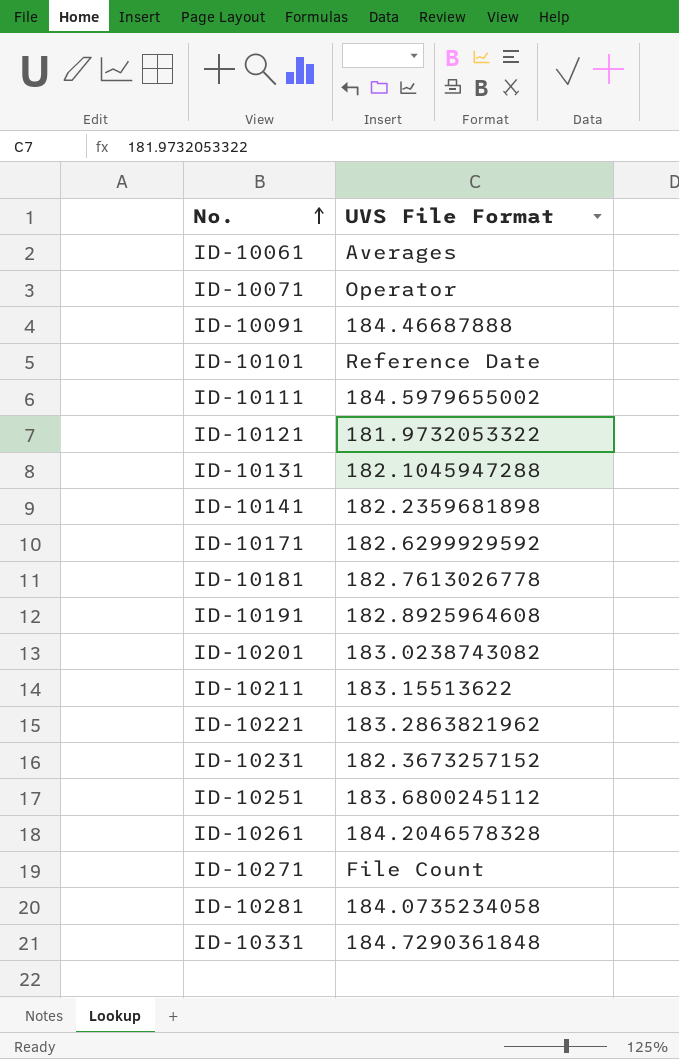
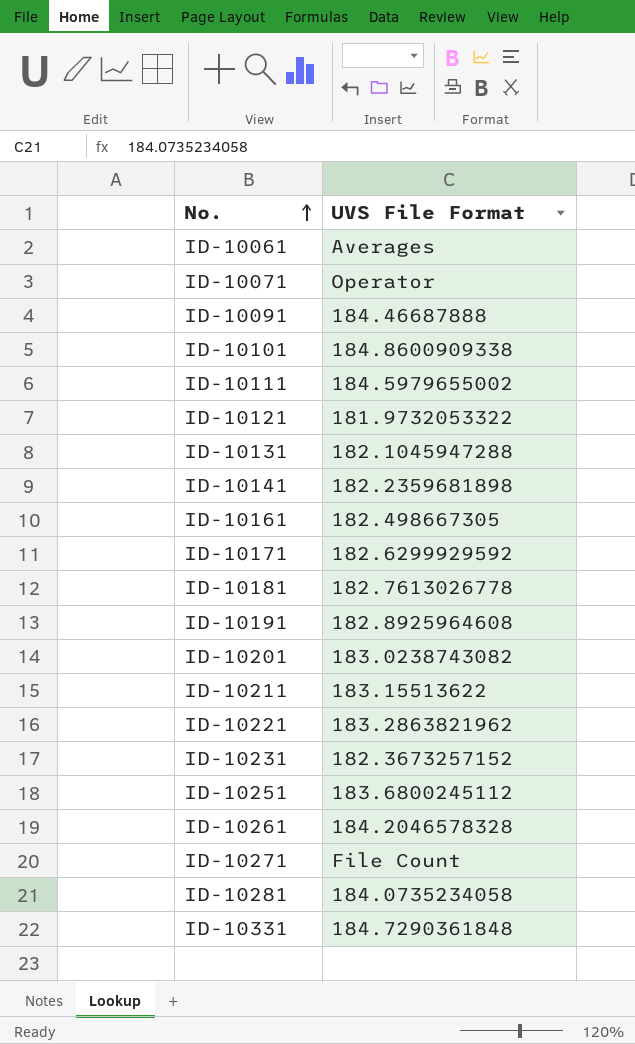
ID-10101 | UVS File Format: Reference Date -> 184.8600909338
row ID-10161: none -> 182.498667305

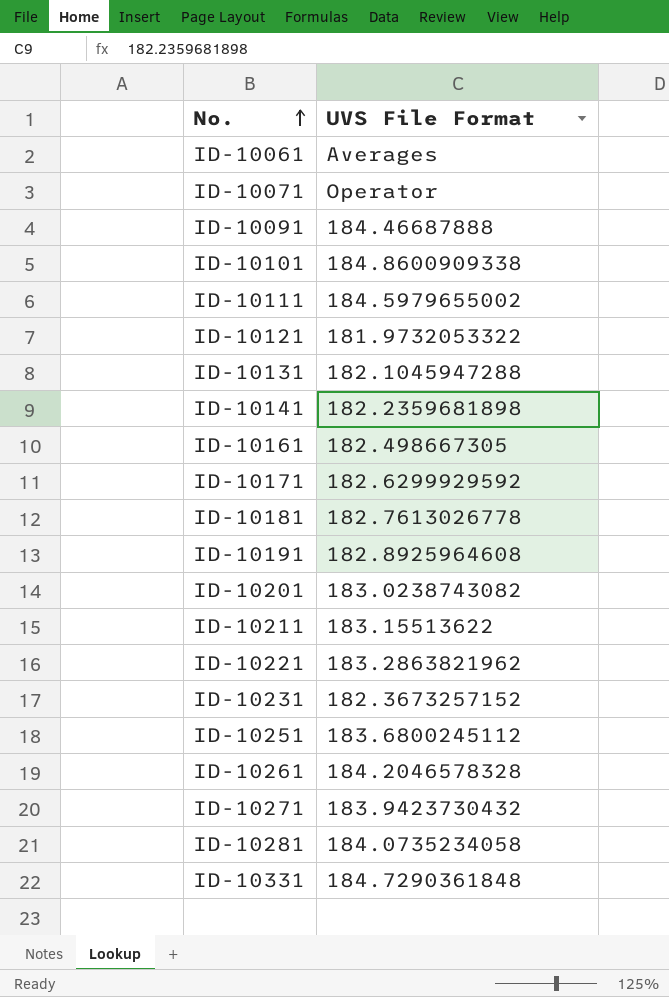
ID-10271 | UVS File Format: File Count -> 183.9423730432

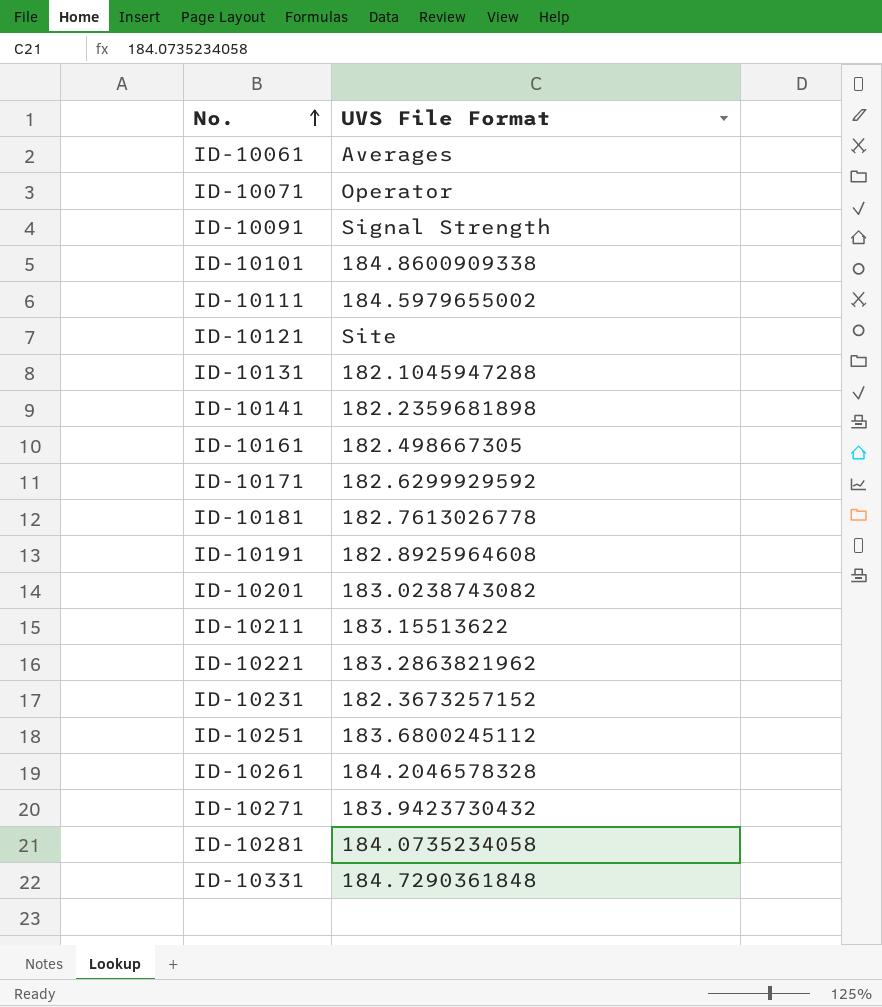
ID-10091 | UVS File Format: 184.46687888 -> Signal Strength
ID-10121 | UVS File Format: 181.9732053322 -> Site

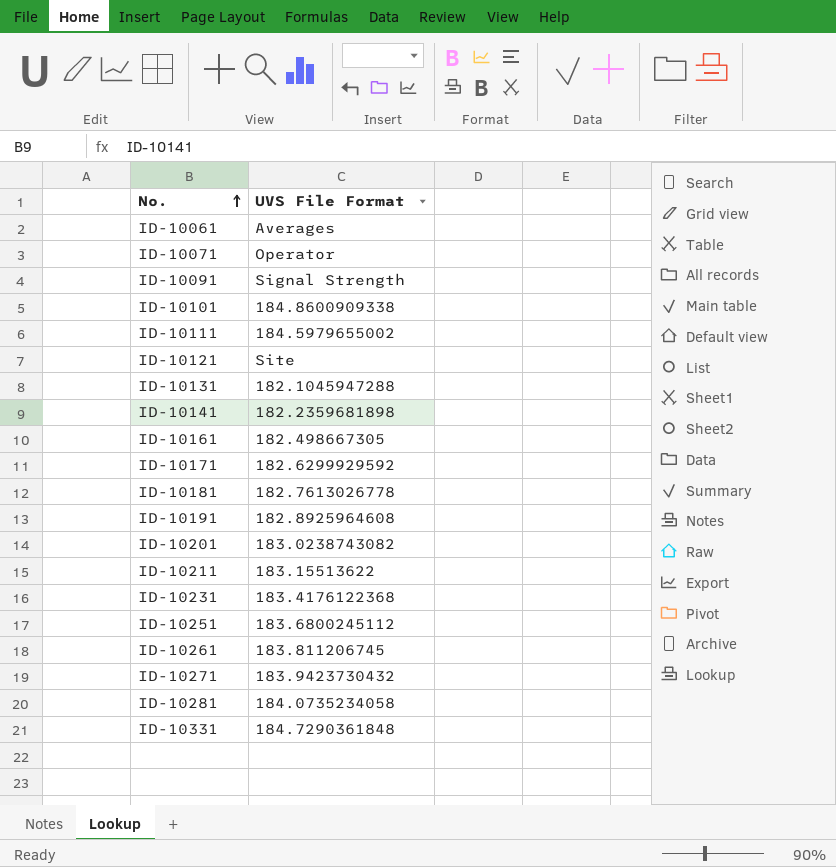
row ID-10221: 183.2863821962 -> none
ID-10231 | UVS File Format: 182.3673257152 -> 183.4176122368
ID-10261 | UVS File Format: 184.2046578328 -> 183.811206745

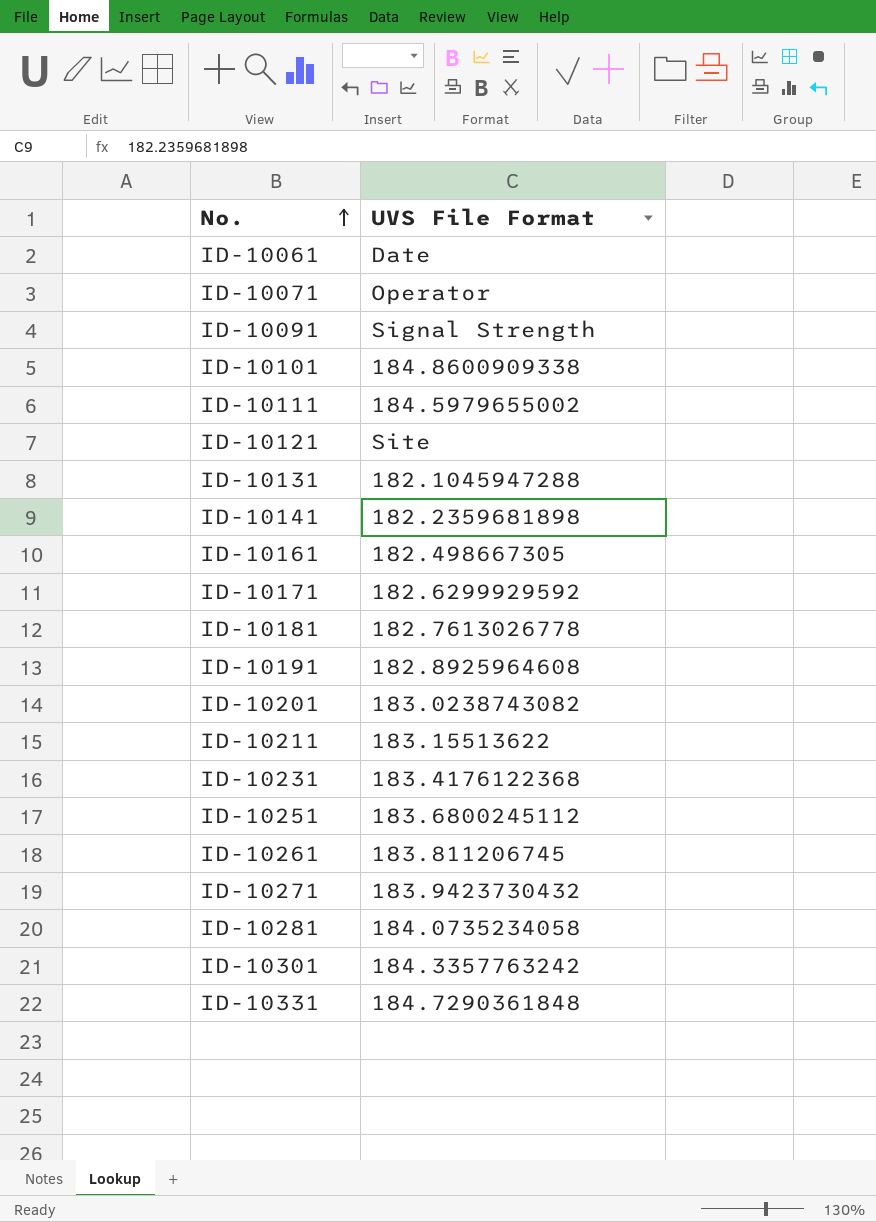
ID-10061 | UVS File Format: Averages -> Date
row ID-10301: none -> 184.3357763242

